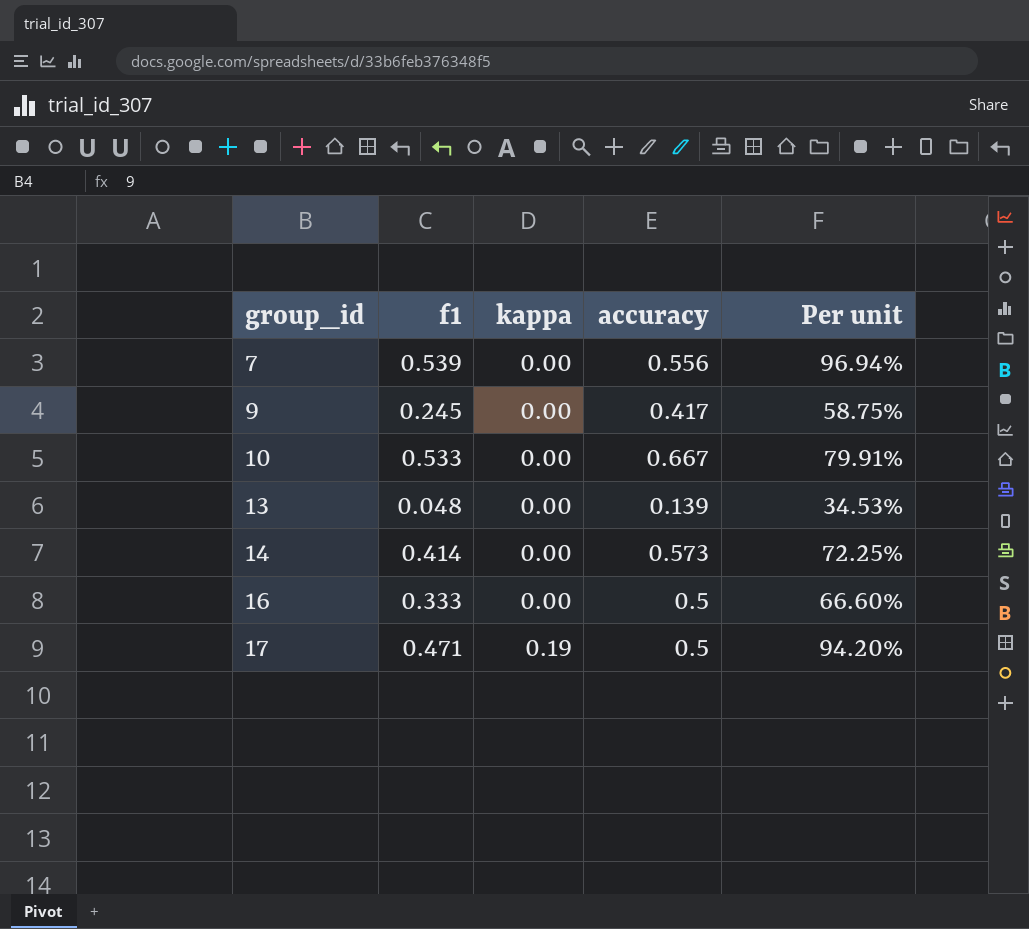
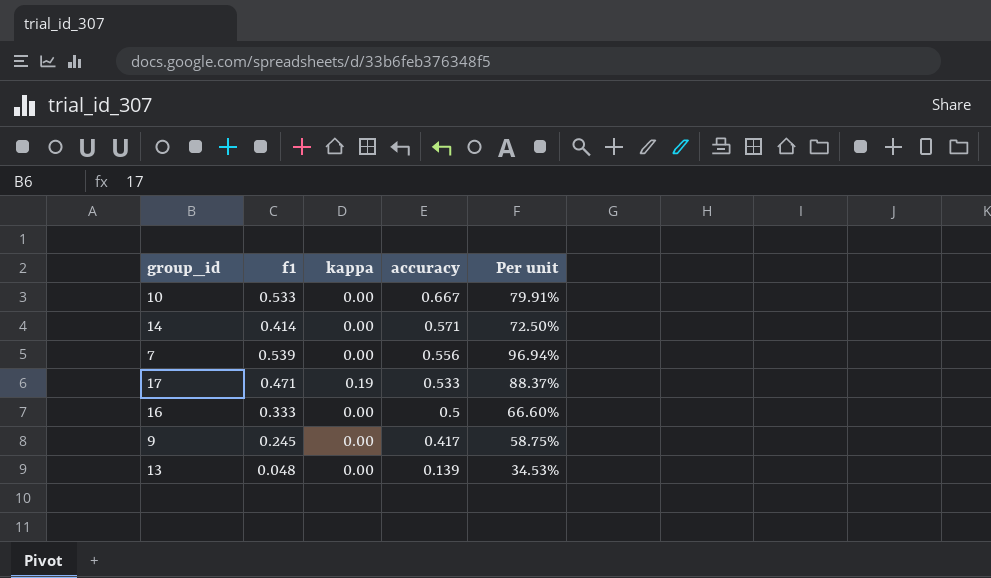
row order: group_id ascending -> accuracy descending
14 | accuracy: 0.573 -> 0.571
14 | Per unit: 72.25% -> 72.50%
17 | accuracy: 0.5 -> 0.533
17 | Per unit: 94.20% -> 88.37%

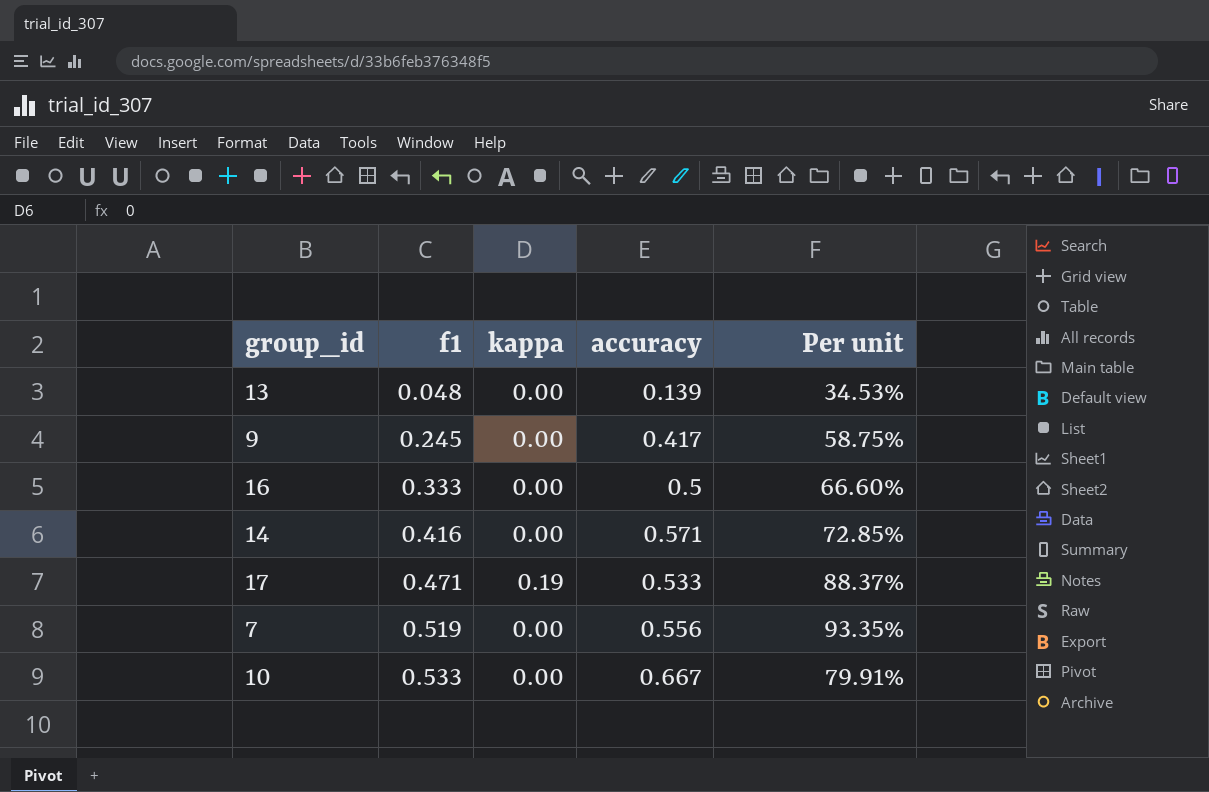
row order: accuracy descending -> f1 ascending
14 | f1: 0.414 -> 0.416
14 | Per unit: 72.50% -> 72.85%
7 | f1: 0.539 -> 0.519
7 | Per unit: 96.94% -> 93.35%

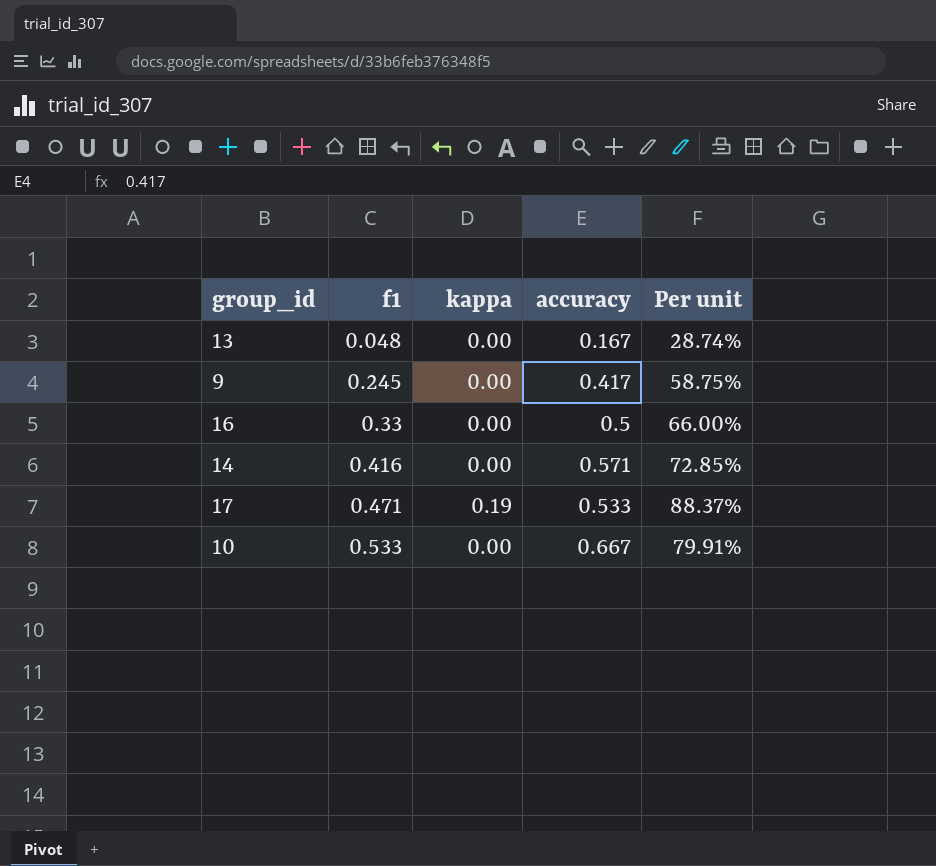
row 7: 0.519 | 0.00 | 0.556 | 93.35% -> none
13 | accuracy: 0.139 -> 0.167
13 | Per unit: 34.53% -> 28.74%
16 | f1: 0.333 -> 0.33
16 | Per unit: 66.60% -> 66.00%

